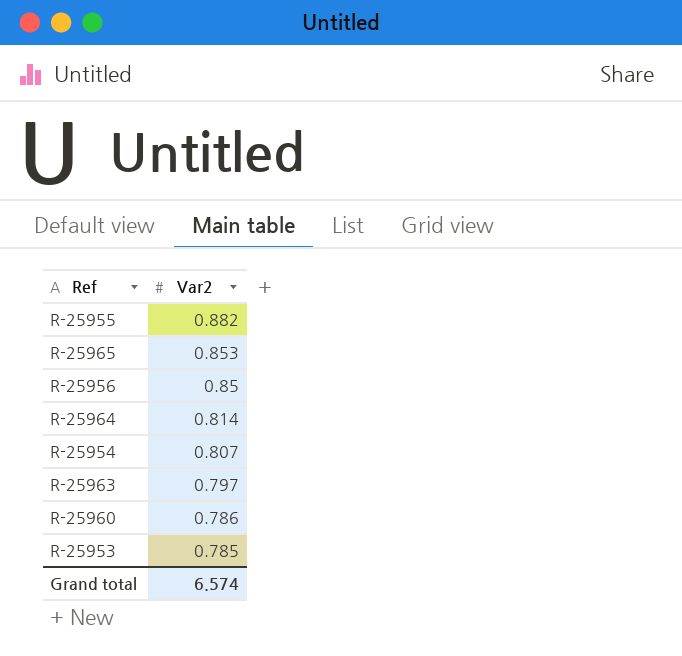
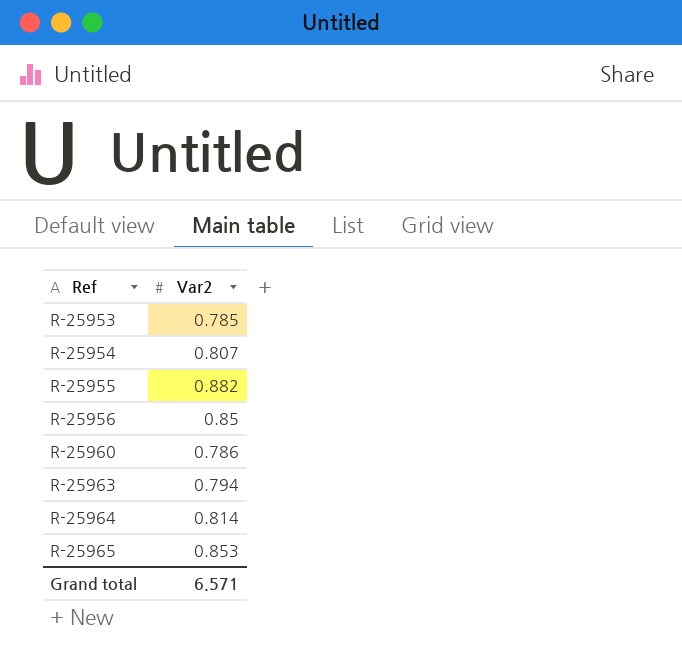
row order: Var2 descending -> Ref ascending
R-25963 | Var2: 0.797 -> 0.794
Grand total | Var2: 6.574 -> 6.571

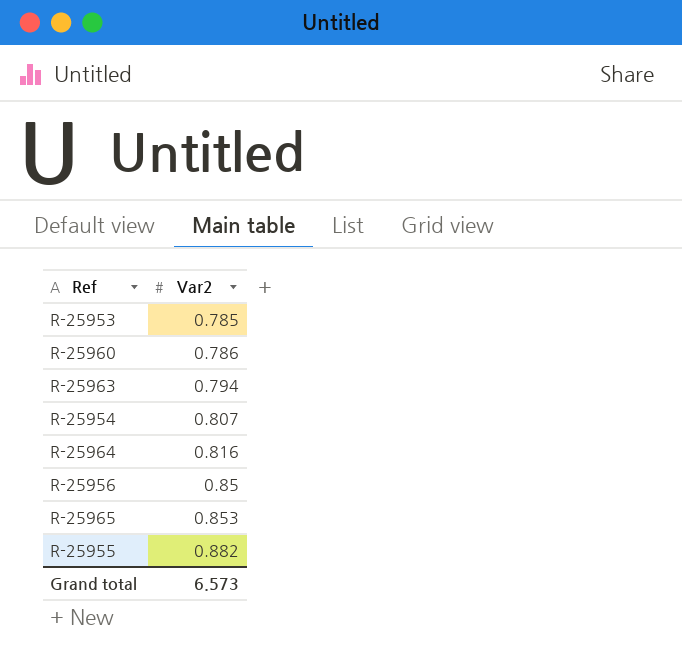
row order: Ref ascending -> Var2 ascending
R-25964 | Var2: 0.814 -> 0.816
Grand total | Var2: 6.571 -> 6.573

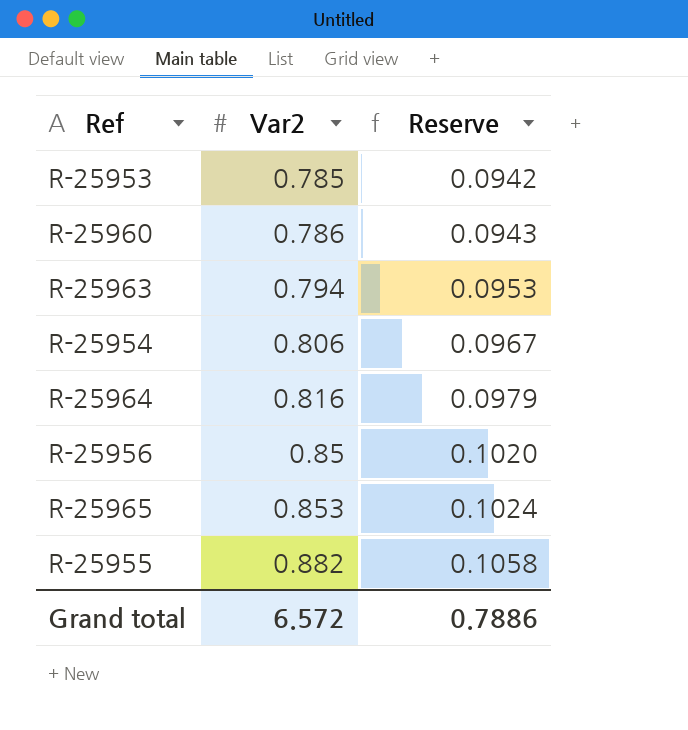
column Reserve | formula: none -> [Var2] * 0.12
R-25954 | Var2: 0.807 -> 0.806
Grand total | Var2: 6.573 -> 6.572

